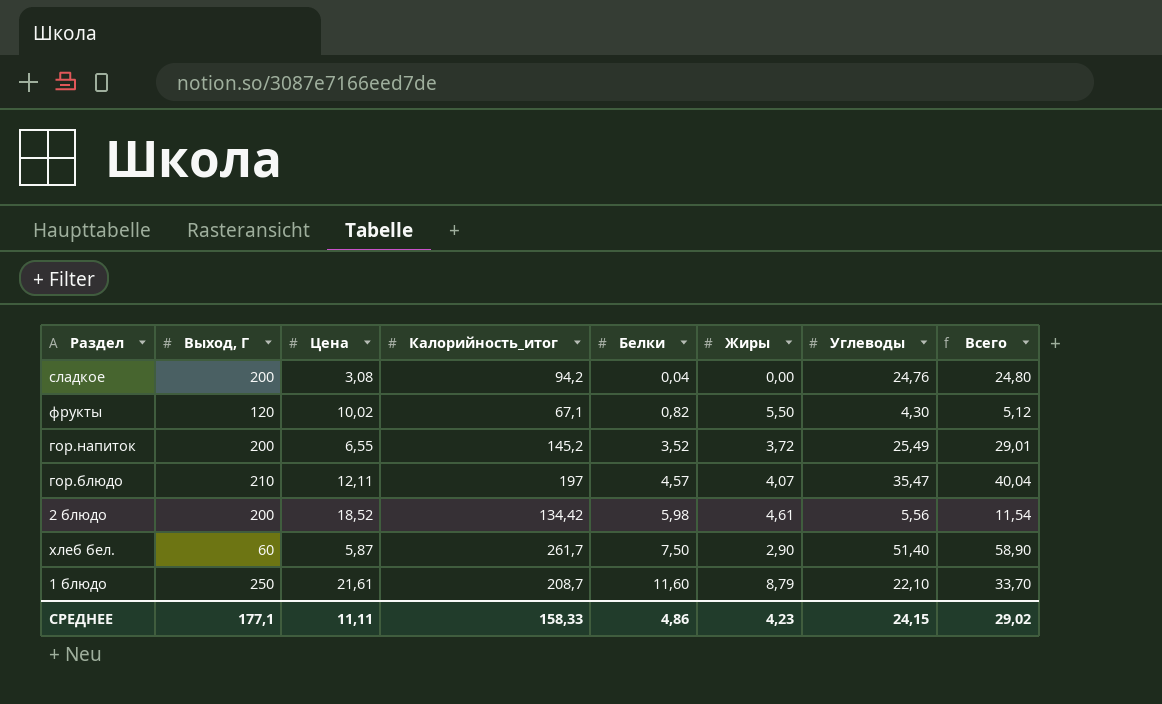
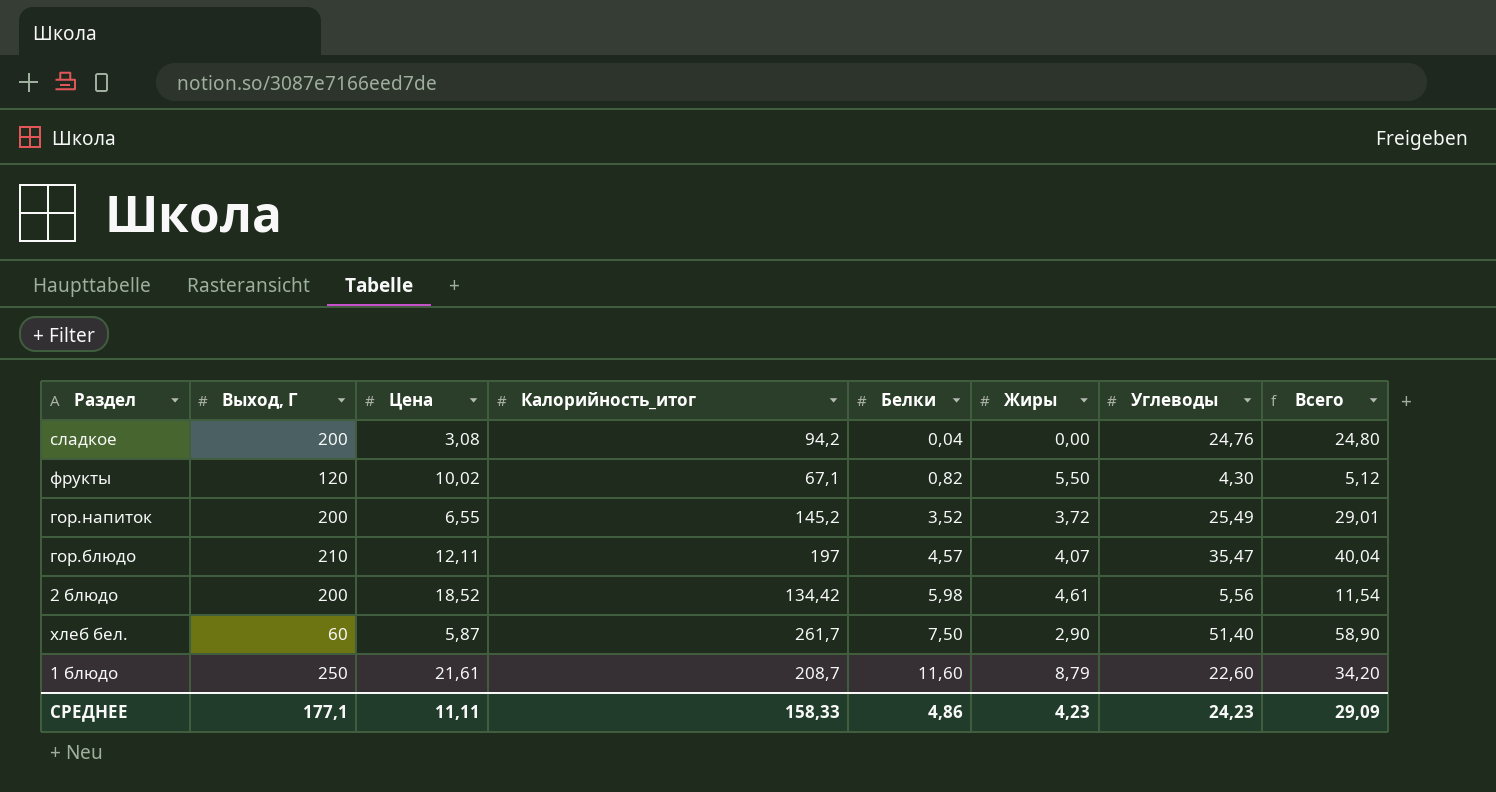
1 блюдо | Углеводы: 22,10 -> 22,60
1 блюдо | Всего: 33,70 -> 34,20
СРЕДНЕЕ | Углеводы: 24,15 -> 24,23
СРЕДНЕЕ | Всего: 29,02 -> 29,09

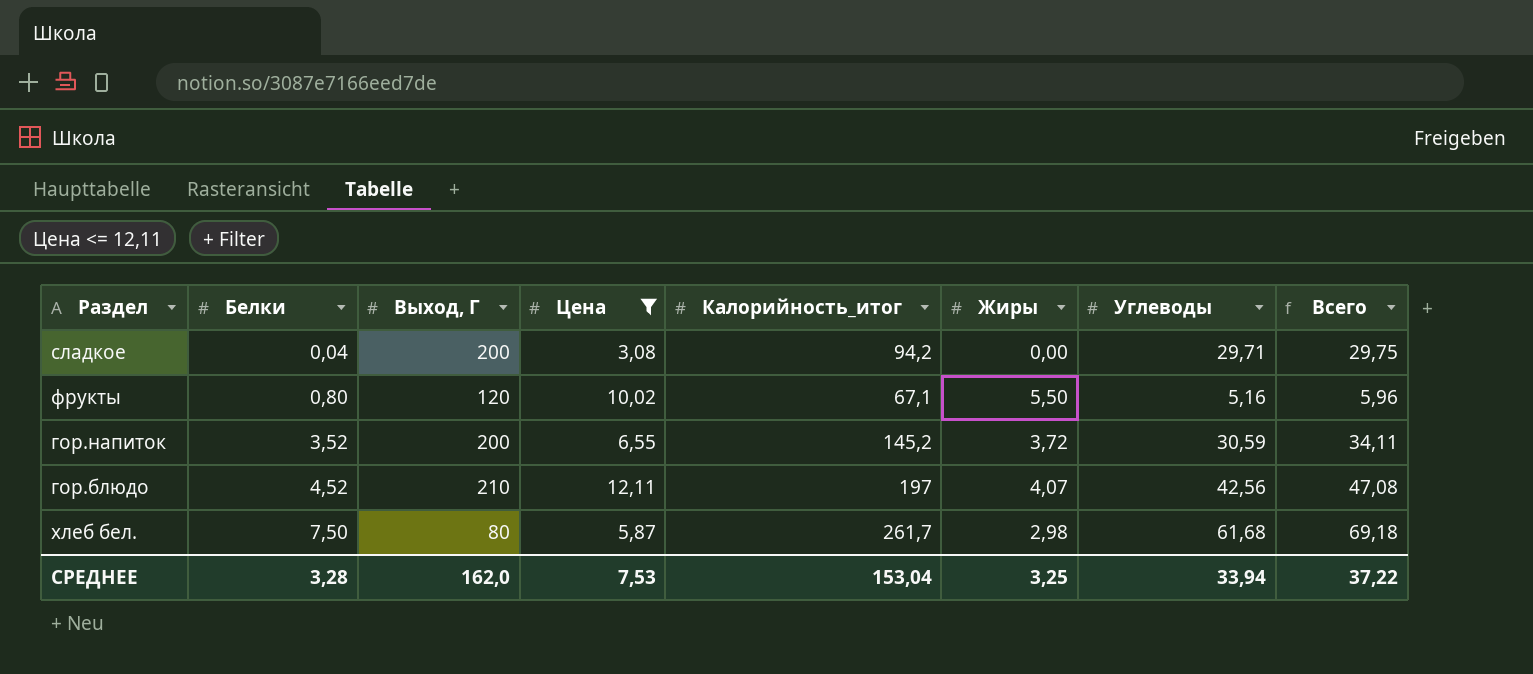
filter: none -> Цена <= 12,11
column Белки | position: 5 -> 2
сладкое | Углеводы: 24,76 -> 29,71
сладкое | Всего: 24,80 -> 29,75
фрукты | Белки: 0,82 -> 0,80
фрукты | Углеводы: 4,30 -> 5,16
фрукты | Всего: 5,12 -> 5,96
гор.напиток | Углеводы: 25,49 -> 30,59
гор.напиток | Всего: 29,01 -> 34,11
гор.блюдо | Белки: 4,57 -> 4,52
гор.блюдо | Углеводы: 35,47 -> 42,56
гор.блюдо | Всего: 40,04 -> 47,08
хлеб бел. | Выход, Г: 60 -> 80
хлеб бел. | Жиры: 2,90 -> 2,98
хлеб бел. | Углеводы: 51,40 -> 61,68
хлеб бел. | Всего: 58,90 -> 69,18
СРЕДНЕЕ | Белки: 4,86 -> 3,28
СРЕДНЕЕ | Выход, Г: 177,1 -> 162,0
СРЕДНЕЕ | Цена: 11,11 -> 7,53
СРЕДНЕЕ | Калорийность_итог: 158,33 -> 153,04
СРЕДНЕЕ | Жиры: 4,23 -> 3,25
СРЕДНЕЕ | Углеводы: 24,23 -> 33,94
СРЕДНЕЕ | Всего: 29,09 -> 37,22

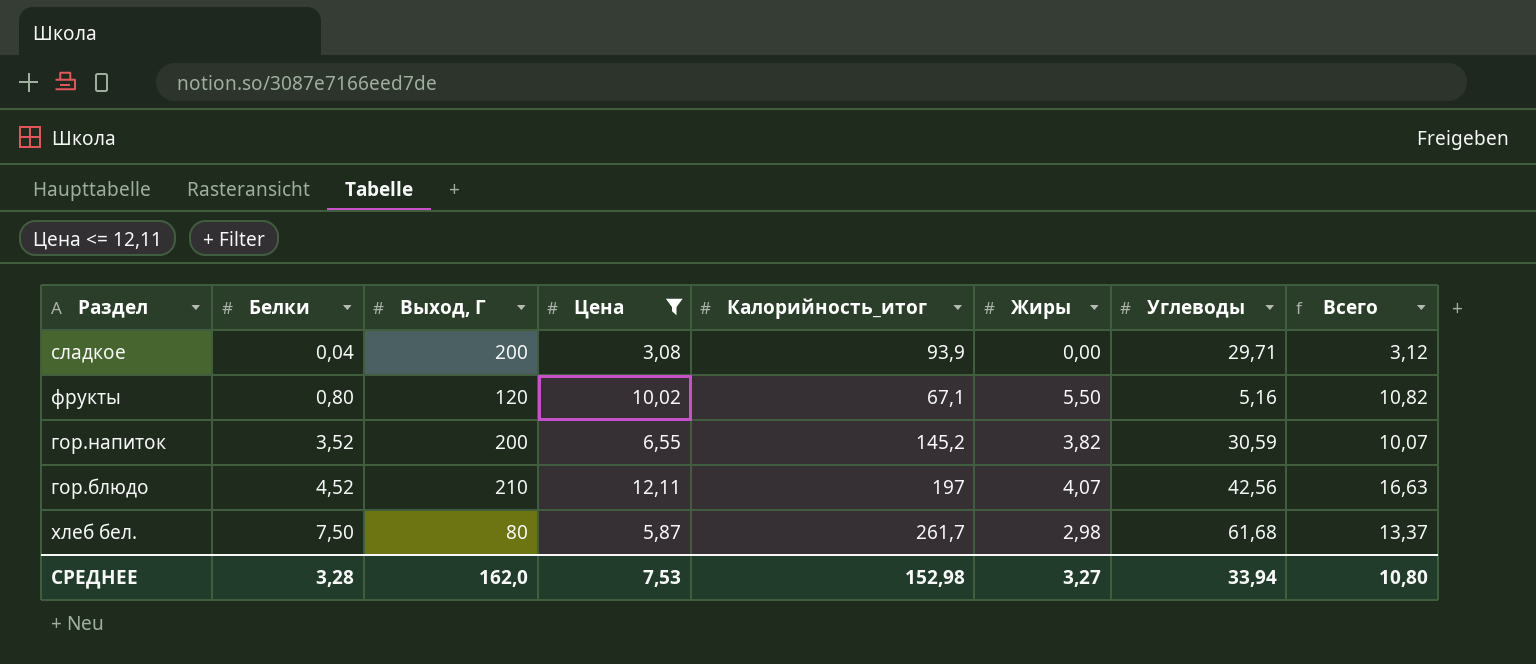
column Всего | formula: [Белки] + [Углеводы] -> [Белки] + [Цена]
сладкое | Калорийность_итог: 94,2 -> 93,9
гор.напиток | Жиры: 3,72 -> 3,82
СРЕДНЕЕ | Калорийность_итог: 153,04 -> 152,98
СРЕДНЕЕ | Жиры: 3,25 -> 3,27
СРЕДНЕЕ | Всего: 37,22 -> 10,80

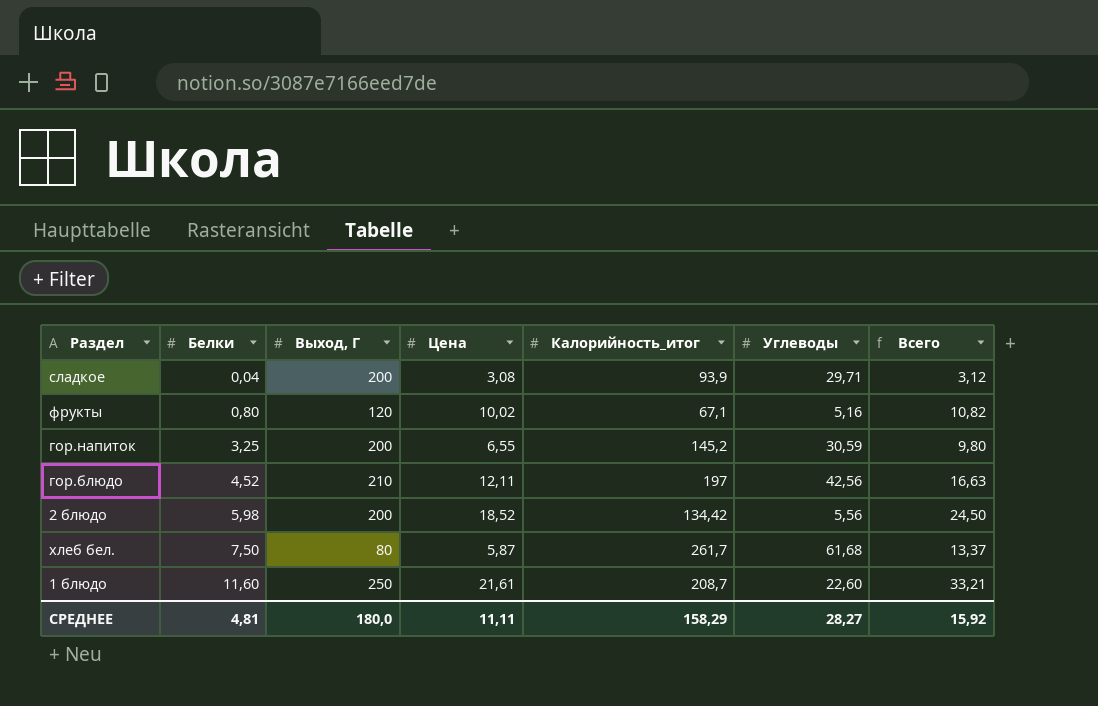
filter: Цена <= 12,11 -> none
column Жиры | position: 6 -> none
гор.напиток | Белки: 3,52 -> 3,25
гор.напиток | Всего: 10,07 -> 9,80
СРЕДНЕЕ | Белки: 3,28 -> 4,81
СРЕДНЕЕ | Выход, Г: 162,0 -> 180,0
СРЕДНЕЕ | Цена: 7,53 -> 11,11
СРЕДНЕЕ | Калорийность_итог: 152,98 -> 158,29
СРЕДНЕЕ | Углеводы: 33,94 -> 28,27
СРЕДНЕЕ | Всего: 10,80 -> 15,92

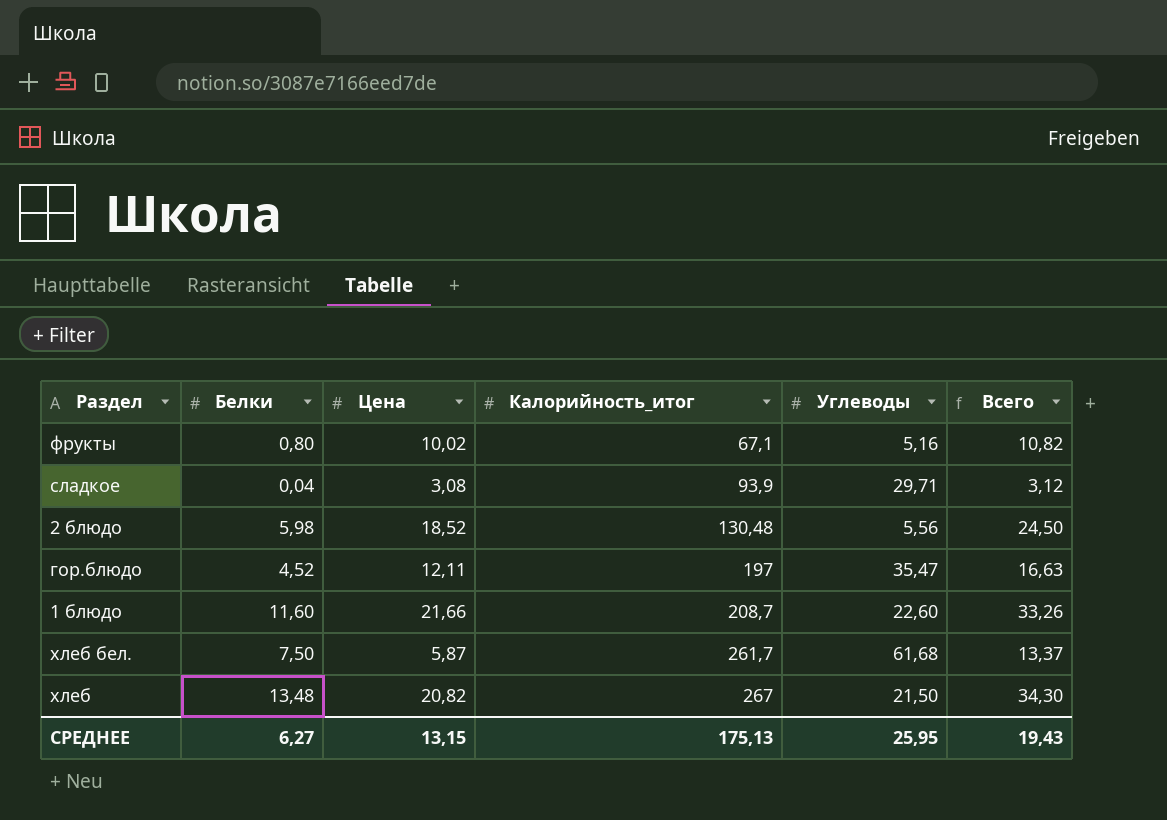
row order: Белки ascending -> Калорийность_итог ascending
column Выход, Г | position: 3 -> none
row гор.напиток: 3,25 | 200 | 6,55 | 145,2 | 30,59 | 9,80 -> none
2 блюдо | Калорийность_итог: 134,42 -> 130,48
гор.блюдо | Углеводы: 42,56 -> 35,47
1 блюдо | Цена: 21,61 -> 21,66
1 блюдо | Всего: 33,21 -> 33,26
row хлеб: none -> 13,48 | 20,82 | 267 | 21,50 | 34,30
СРЕДНЕЕ | Белки: 4,81 -> 6,27
СРЕДНЕЕ | Цена: 11,11 -> 13,15
СРЕДНЕЕ | Калорийность_итог: 158,29 -> 175,13
СРЕДНЕЕ | Углеводы: 28,27 -> 25,95
СРЕДНЕЕ | Всего: 15,92 -> 19,43

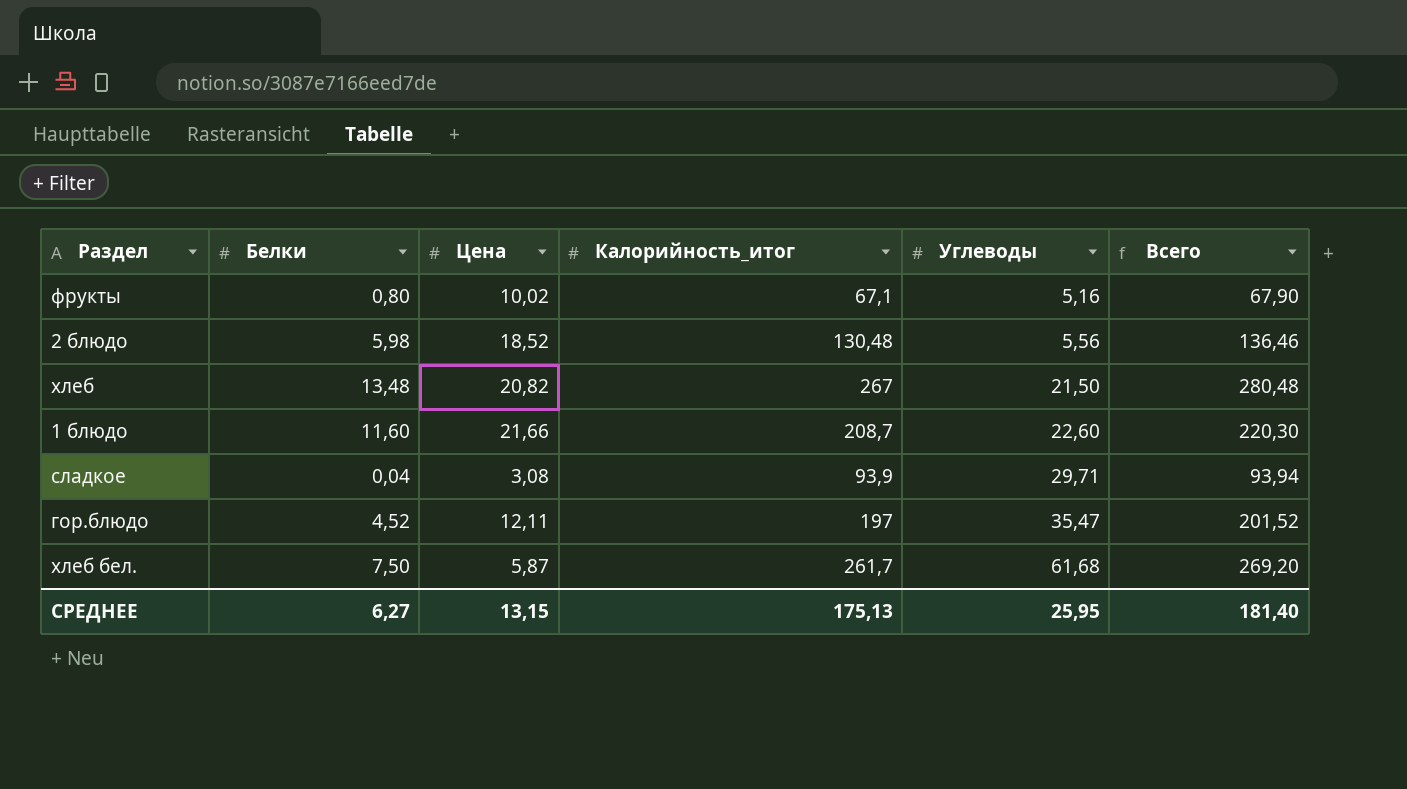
row order: Калорийность_итог ascending -> Углеводы ascending
column Всего | formula: [Белки] + [Цена] -> [Белки] + [Калорийность_итог]
СРЕДНЕЕ | Всего: 19,43 -> 181,40

